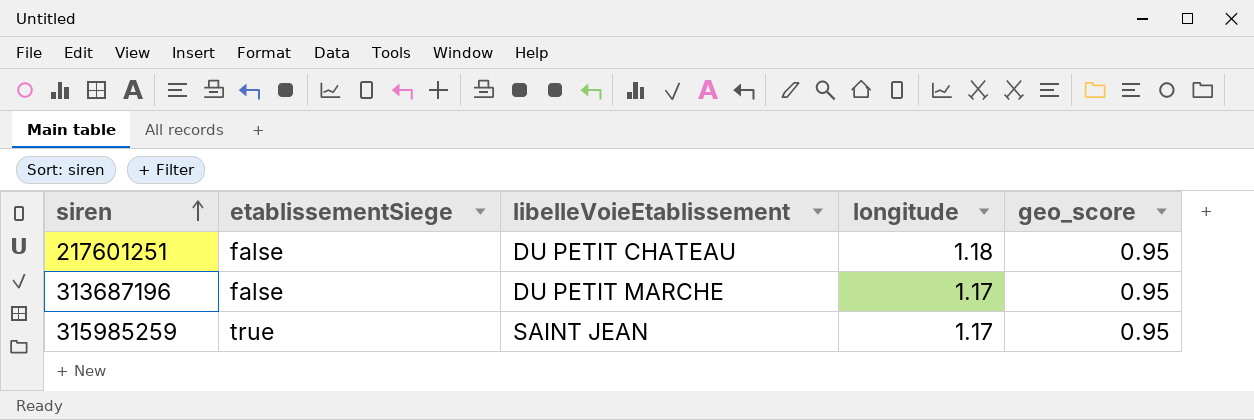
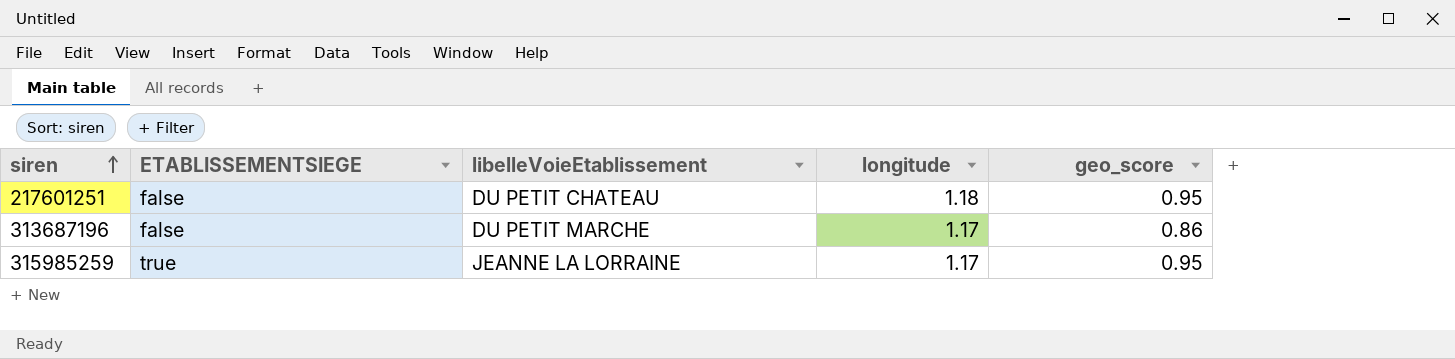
column name: etablissementSiege -> ETABLISSEMENTSIEGE
313687196 | geo_score: 0.95 -> 0.86
315985259 | libelleVoieEtablissement: SAINT JEAN -> JEANNE LA LORRAINE

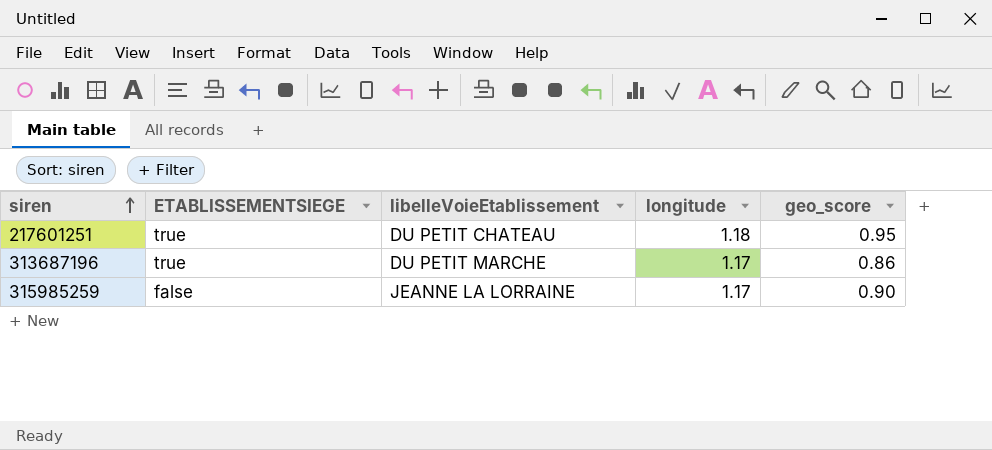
217601251 | ETABLISSEMENTSIEGE: false -> true
313687196 | ETABLISSEMENTSIEGE: false -> true
315985259 | ETABLISSEMENTSIEGE: true -> false
315985259 | geo_score: 0.95 -> 0.90

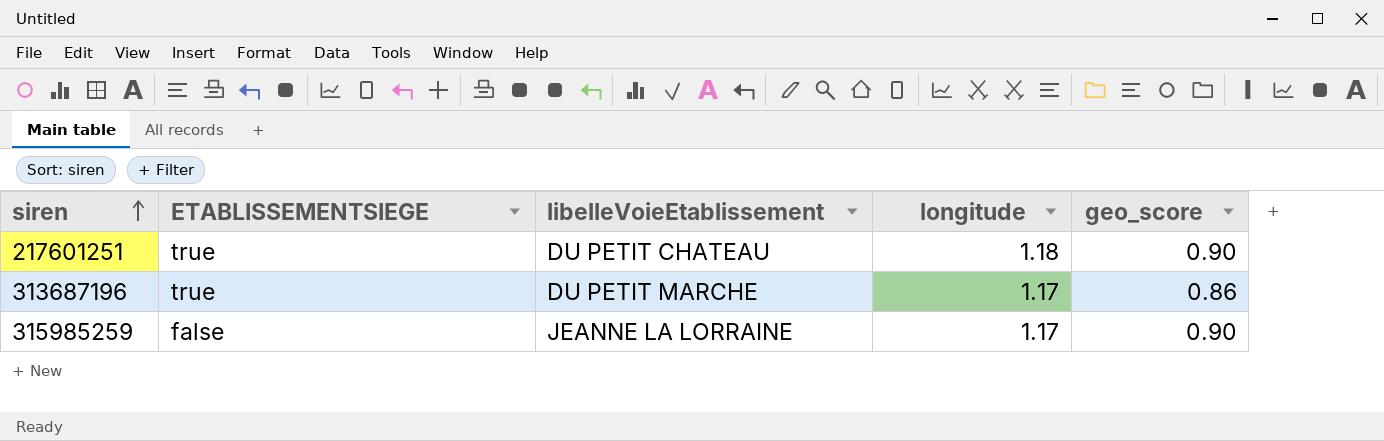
217601251 | geo_score: 0.95 -> 0.90

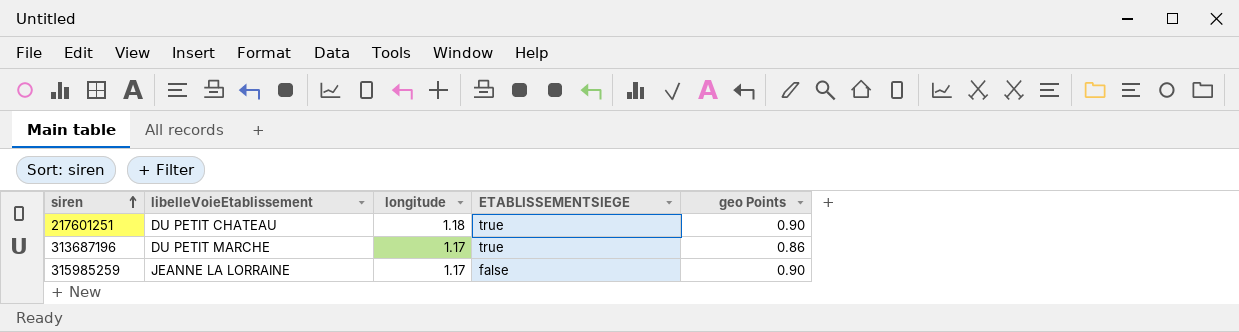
column ETABLISSEMENTSIEGE | position: 2 -> 4
column name: geo_score -> geo Points

